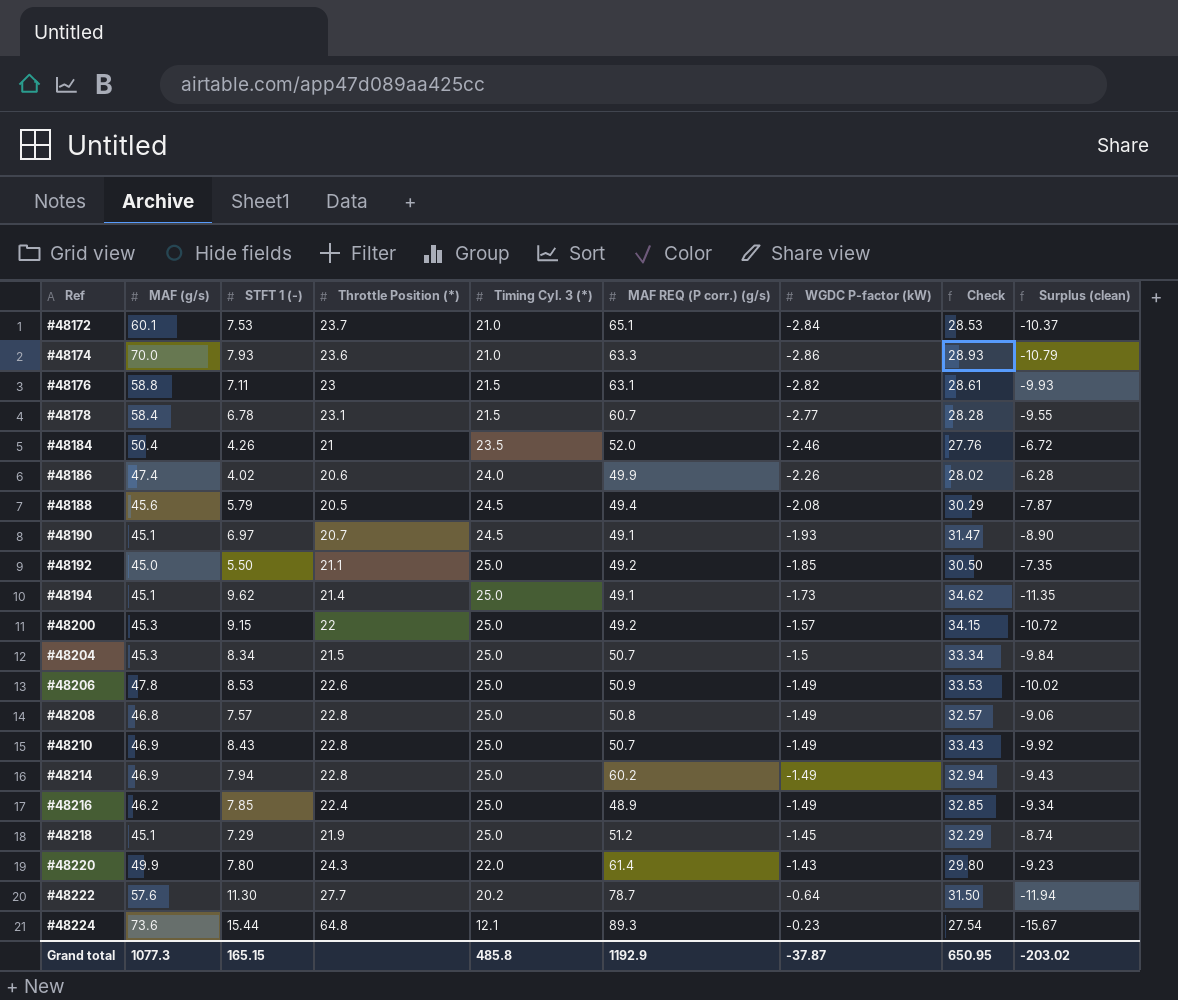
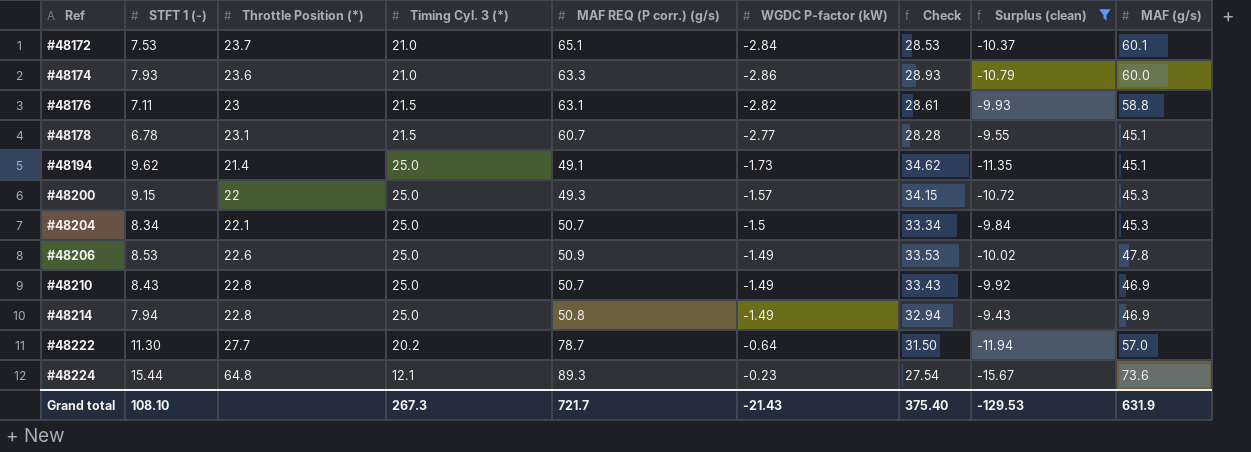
filter: none -> Surplus (clean) <= -9.43
column MAF (g/s) | position: 2 -> 9
#48174 | MAF (g/s): 70.0 -> 60.0
#48178 | MAF (g/s): 58.4 -> 45.1
#48200 | MAF REQ (P corr.) (g/s): 49.2 -> 49.3
#48204 | Throttle Position (*): 21.5 -> 22.1
#48214 | MAF REQ (P corr.) (g/s): 60.2 -> 50.8
#48222 | MAF (g/s): 57.6 -> 57.0
Grand total | STFT 1 (-): 165.15 -> 108.10
Grand total | Timing Cyl. 3 (*): 485.8 -> 267.3
Grand total | MAF REQ (P corr.) (g/s): 1192.9 -> 721.7
Grand total | WGDC P-factor (kW): -37.87 -> -21.43
Grand total | Check: 650.95 -> 375.40
Grand total | Surplus (clean): -203.02 -> -129.53
Grand total | MAF (g/s): 1077.3 -> 631.9

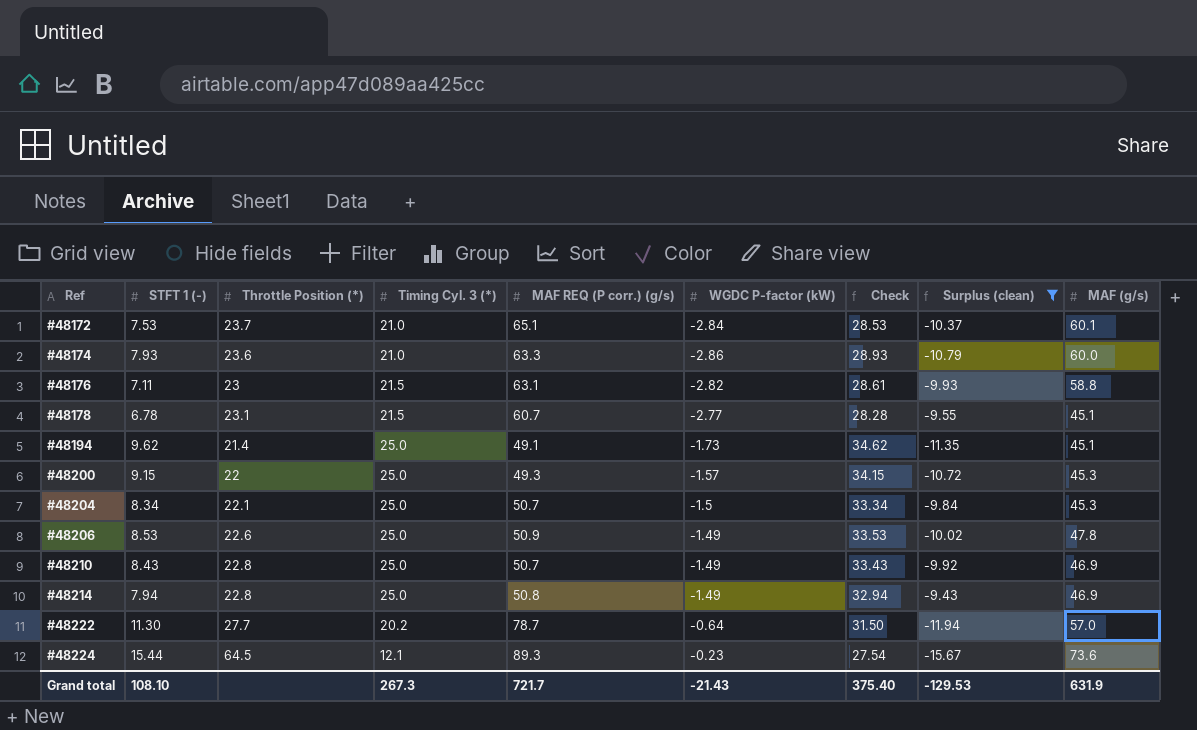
#48224 | Throttle Position (*): 64.8 -> 64.5

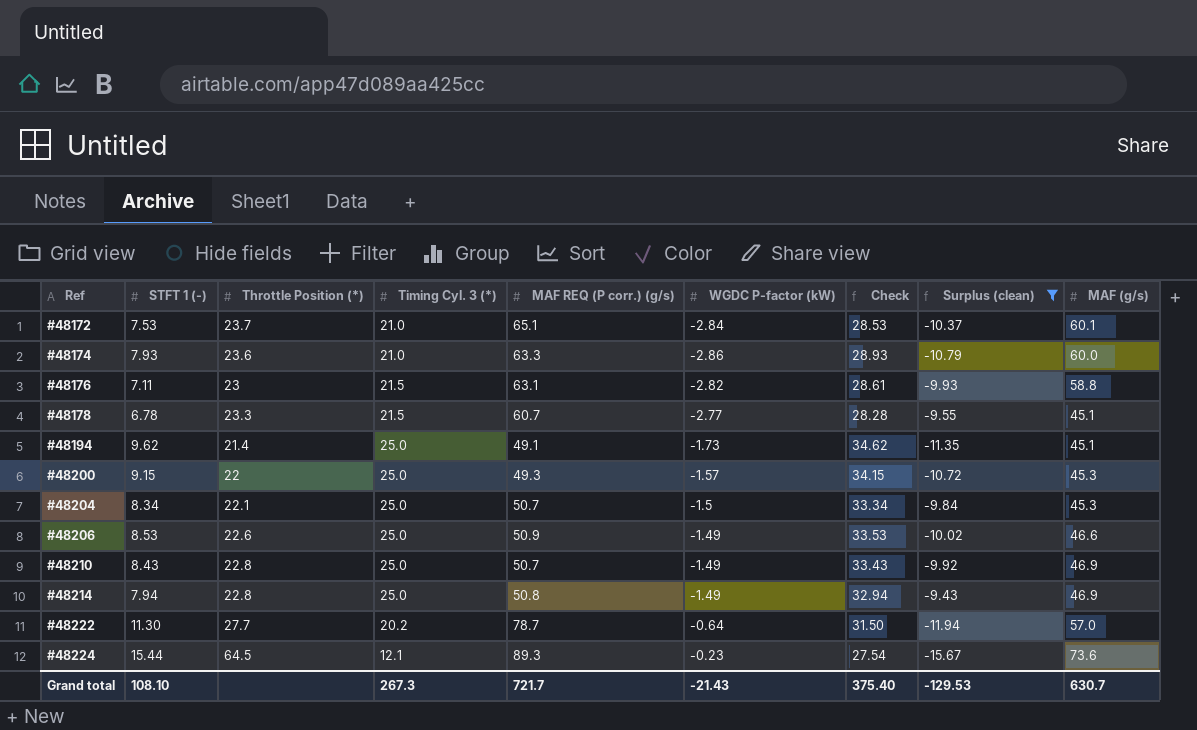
#48178 | Throttle Position (*): 23.1 -> 23.3
#48206 | MAF (g/s): 47.8 -> 46.6
Grand total | MAF (g/s): 631.9 -> 630.7

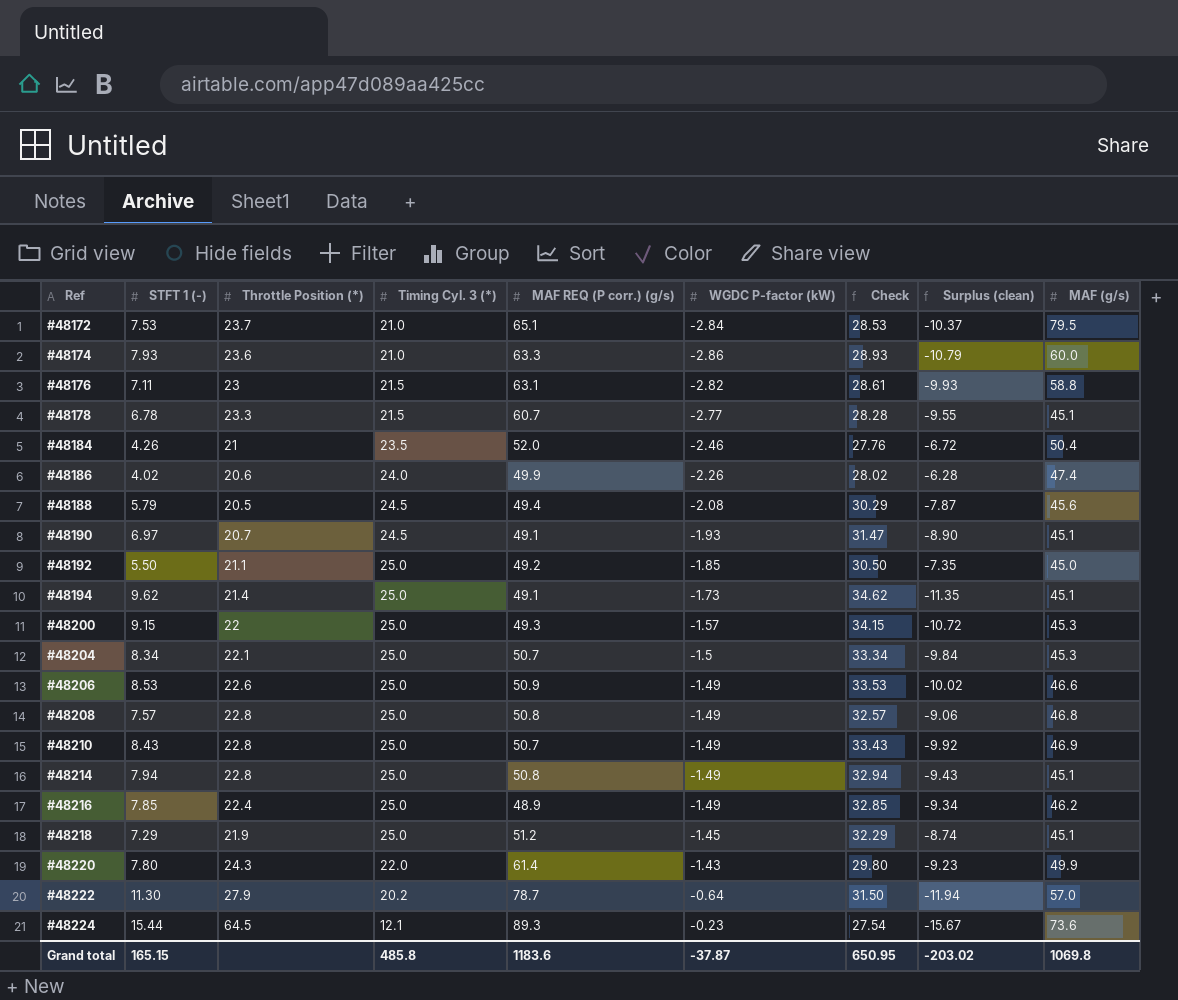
filter: Surplus (clean) <= -9.43 -> none
#48172 | MAF (g/s): 60.1 -> 79.5
#48214 | MAF (g/s): 46.9 -> 45.1
#48222 | Throttle Position (*): 27.7 -> 27.9
Grand total | STFT 1 (-): 108.10 -> 165.15
Grand total | Timing Cyl. 3 (*): 267.3 -> 485.8
Grand total | MAF REQ (P corr.) (g/s): 721.7 -> 1183.6
Grand total | WGDC P-factor (kW): -21.43 -> -37.87
Grand total | Check: 375.40 -> 650.95
Grand total | Surplus (clean): -129.53 -> -203.02
Grand total | MAF (g/s): 630.7 -> 1069.8

